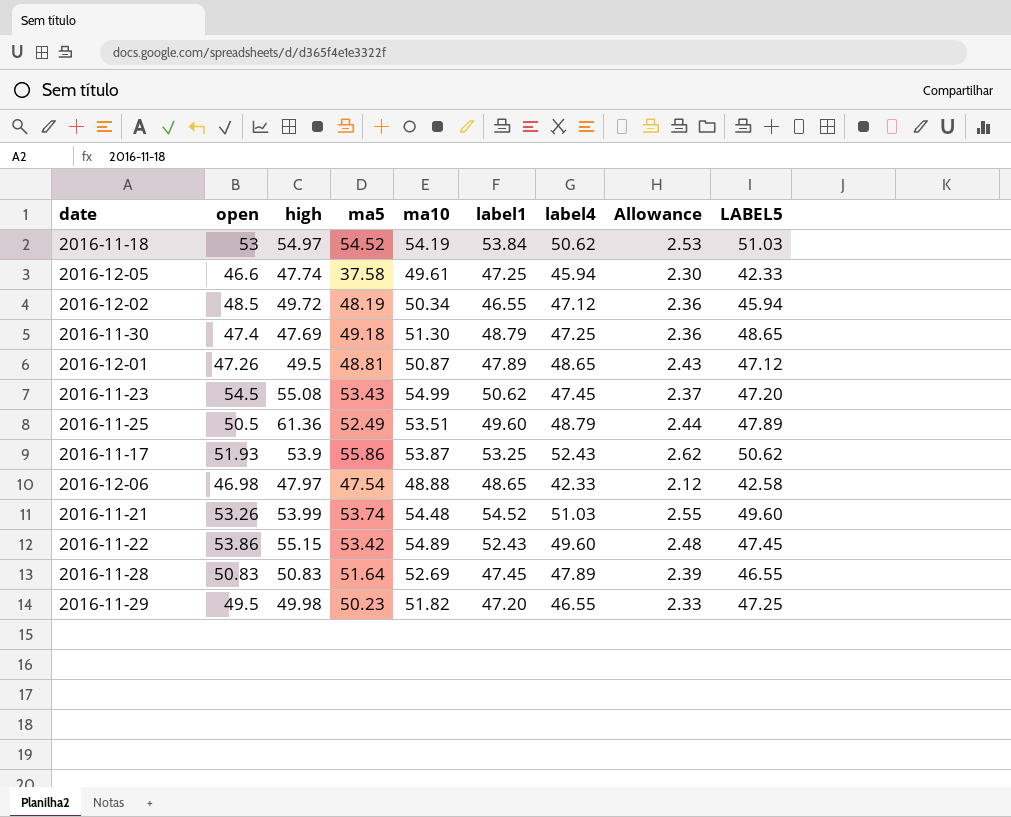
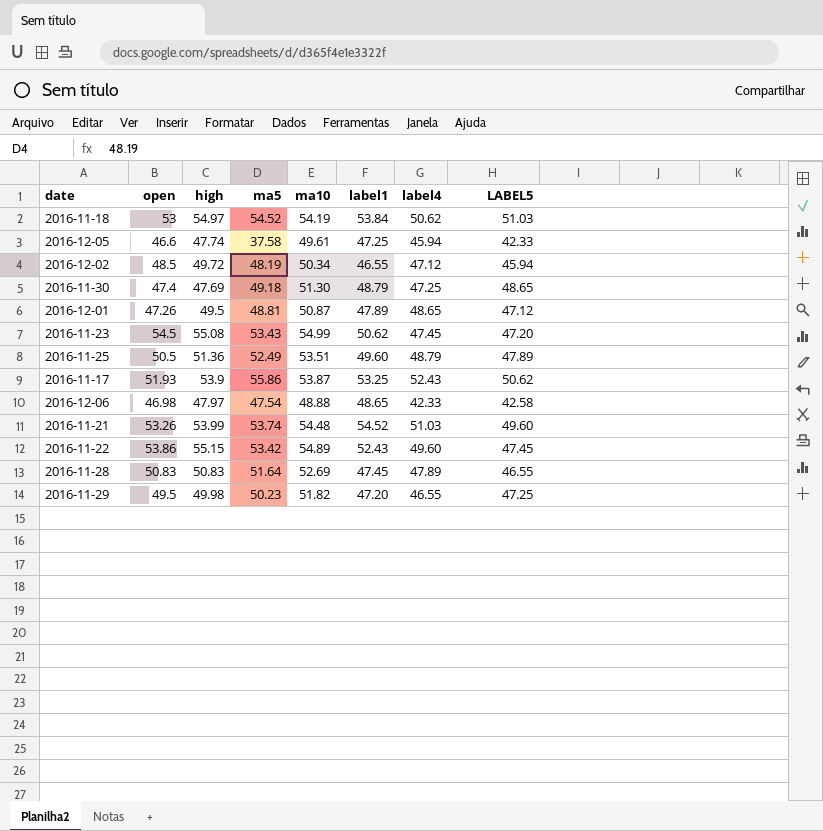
column Allowance | formula: [label4] * 0.05 -> none
2016-11-25 | high: 61.36 -> 51.36

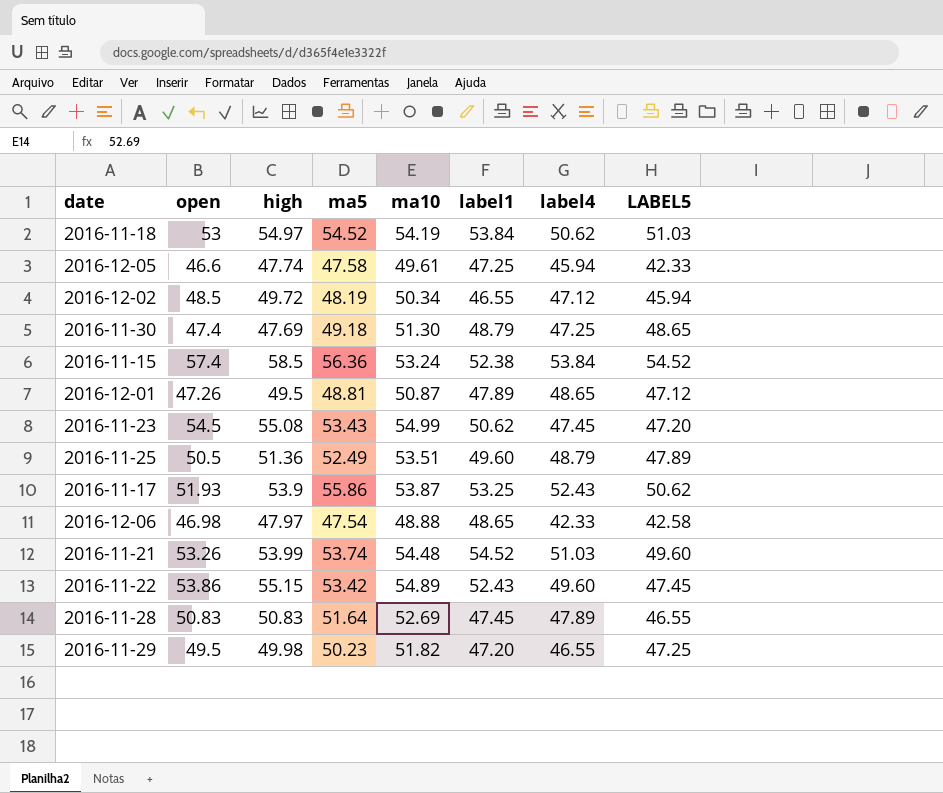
2016-12-05 | ma5: 37.58 -> 47.58
row 2016-11-15: none -> 57.4 | 58.5 | 56.36 | 53.24 | 52.38 | 53.84 | 54.52

